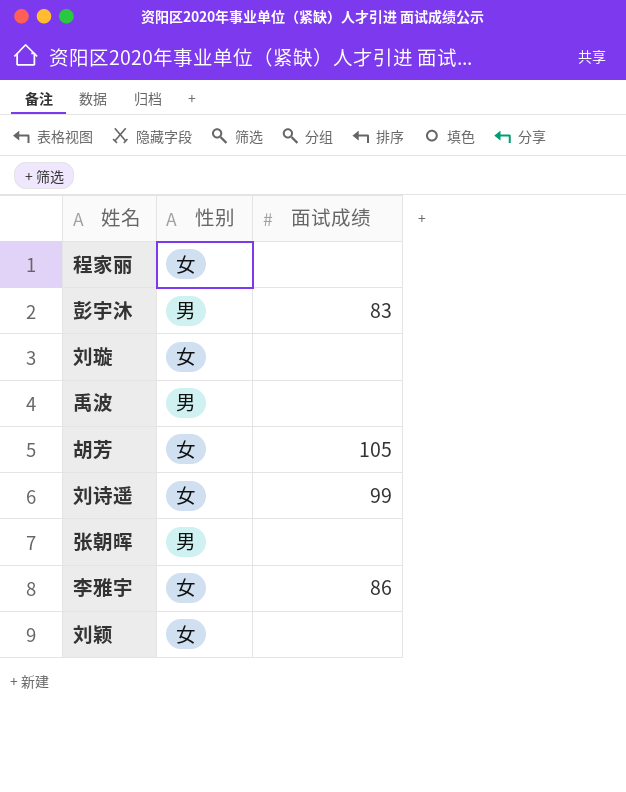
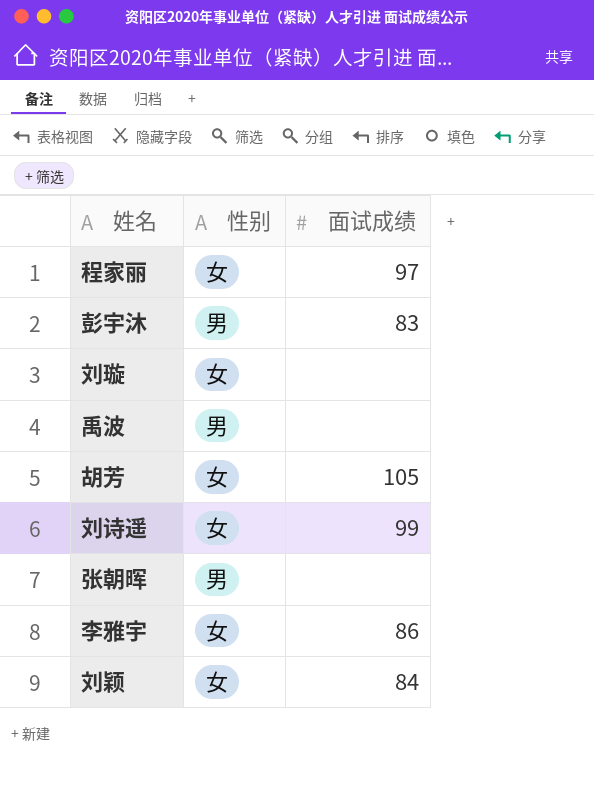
程家丽 | 面试成绩: none -> 97
刘颖 | 面试成绩: none -> 84

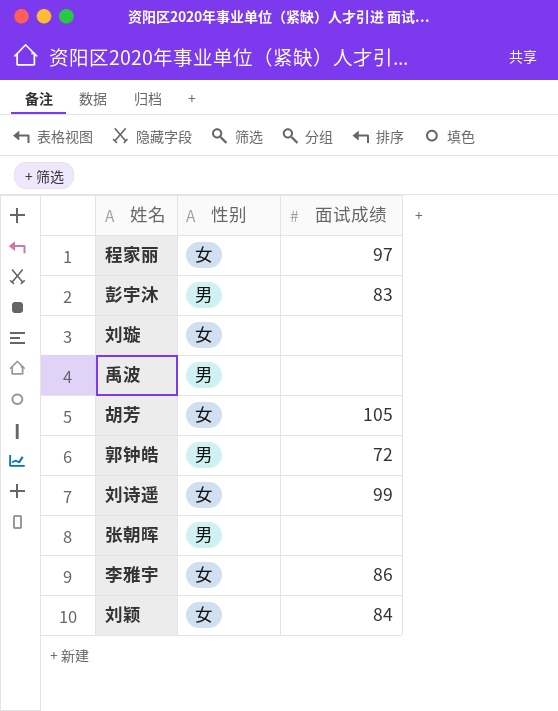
row 郭钟皓: none -> 男 | 72

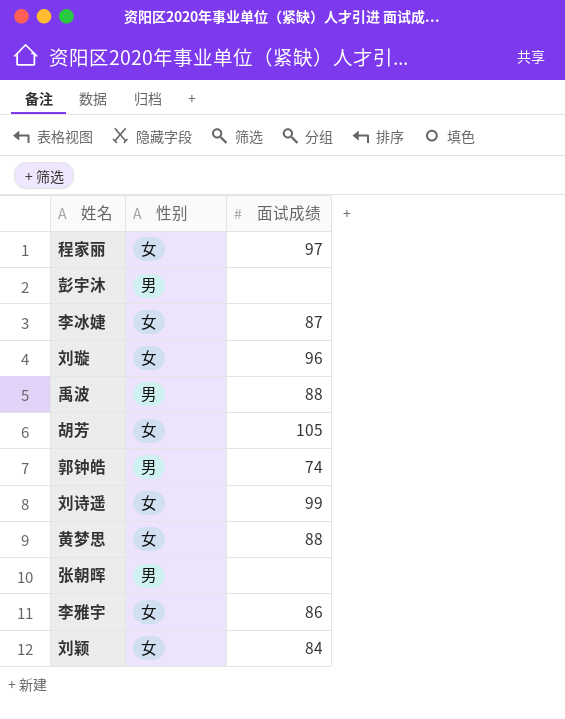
彭宇沐 | 面试成绩: 83 -> none
row 李冰婕: none -> 女 | 87
刘璇 | 面试成绩: none -> 96
禹波 | 面试成绩: none -> 88
郭钟皓 | 面试成绩: 72 -> 74
row 黄梦思: none -> 女 | 88

